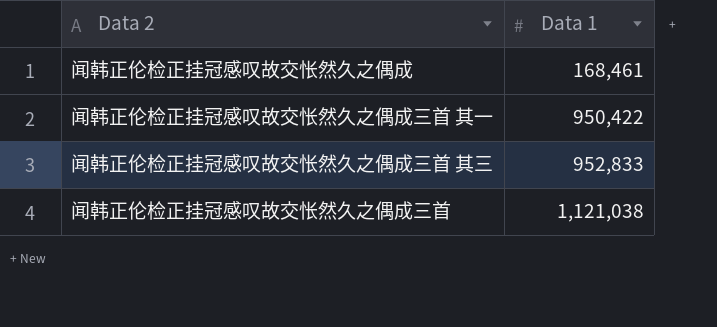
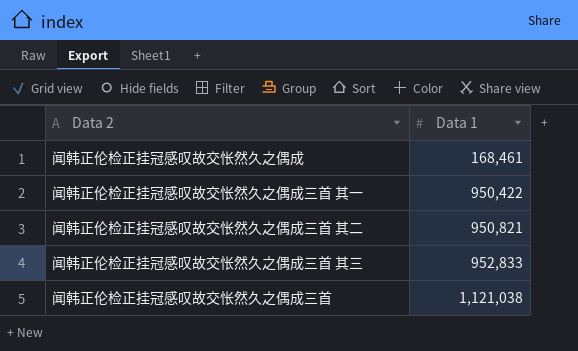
row 闻韩正伦检正挂冠感叹故交怅然久之偶成三首 其二: none -> 950,821

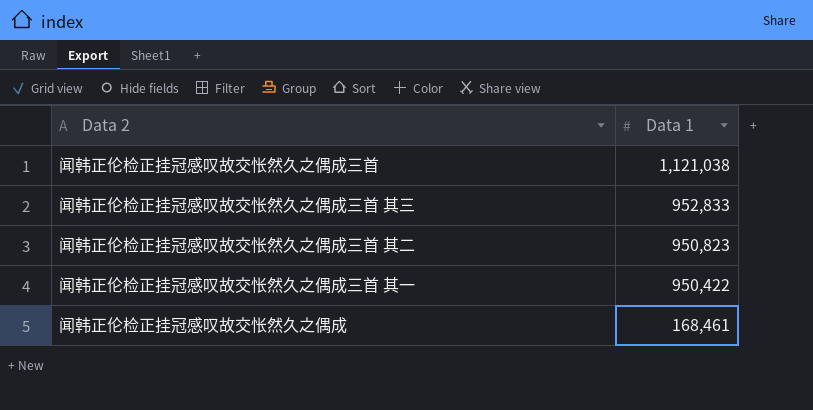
row order: Data 1 ascending -> Data 1 descending
闻韩正伦检正挂冠感叹故交怅然久之偶成三首 其二 | Data 1: 950,821 -> 950,823

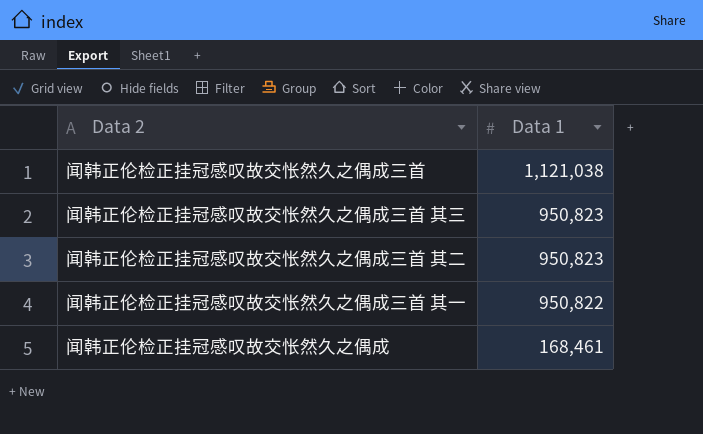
闻韩正伦检正挂冠感叹故交怅然久之偶成三首 其三 | Data 1: 952,833 -> 950,823
闻韩正伦检正挂冠感叹故交怅然久之偶成三首 其一 | Data 1: 950,422 -> 950,822

